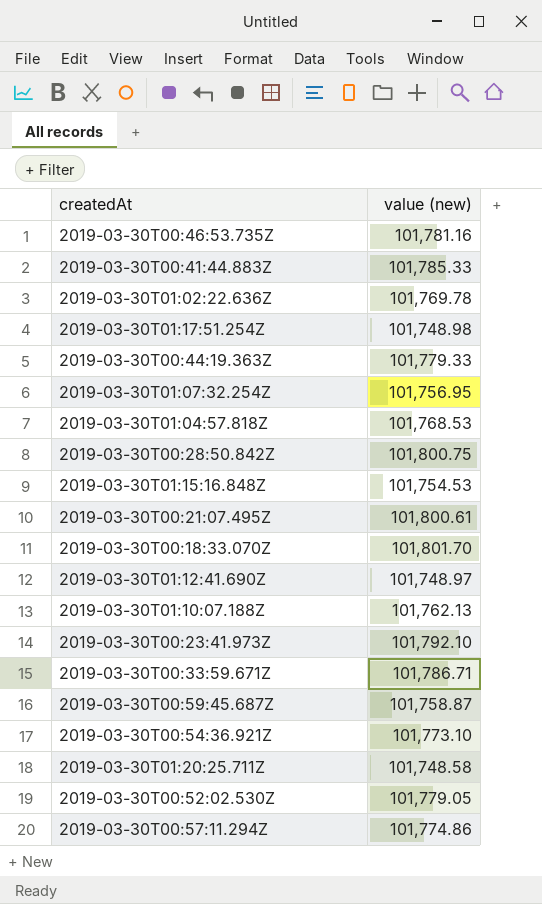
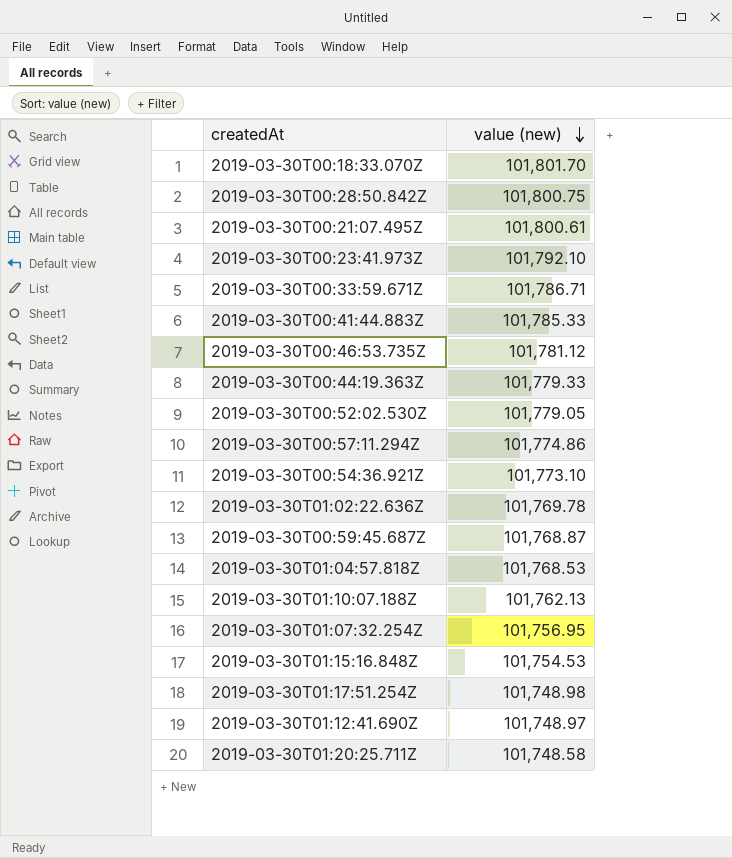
row order: none -> value (new) descending
2019-03-30T00:46:53.735Z | value (new): 101,781.16 -> 101,781.12
2019-03-30T00:59:45.687Z | value (new): 101,758.87 -> 101,768.87

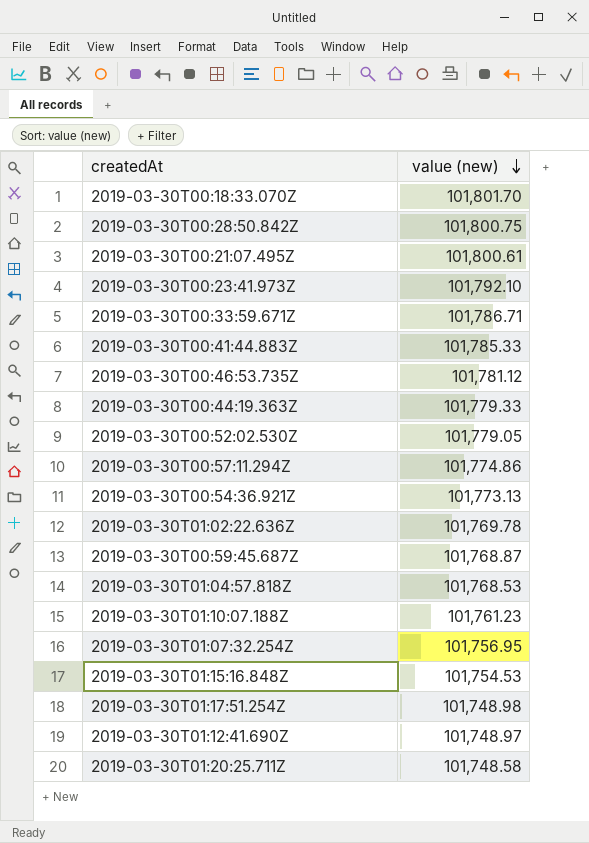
2019-03-30T00:54:36.921Z | value (new): 101,773.10 -> 101,773.13
2019-03-30T01:10:07.188Z | value (new): 101,762.13 -> 101,761.23

